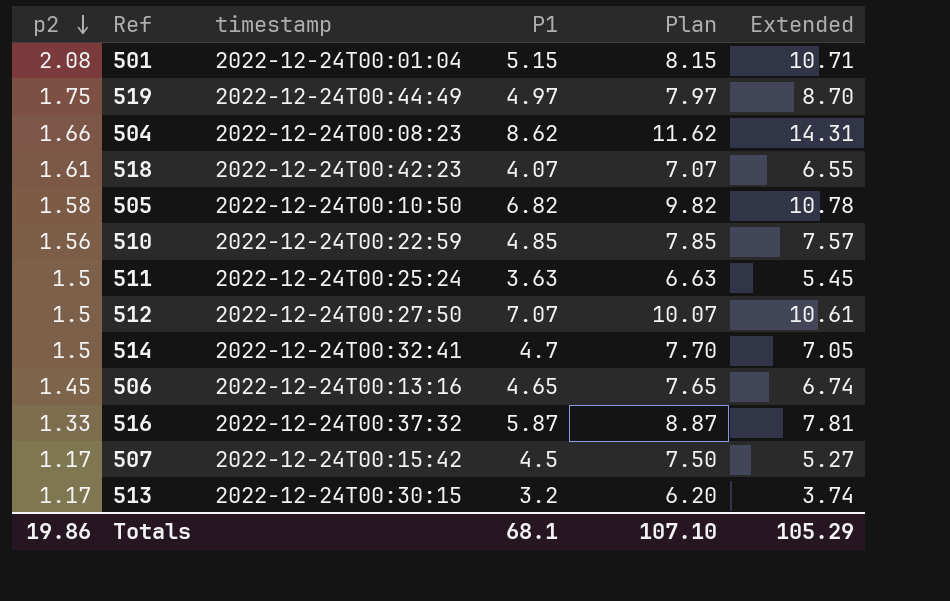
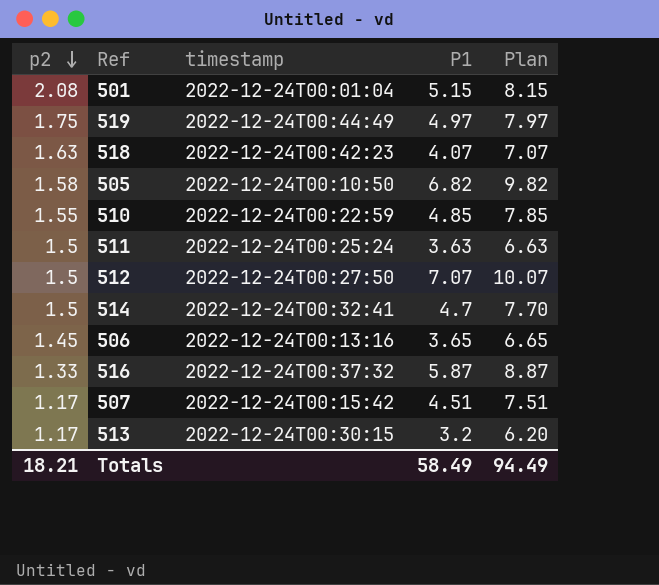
column Extended | formula: [p2] * [P1] -> none
row 504: 1.66 | 2022-12-24T00:08:23 | 8.62 | 11.62 | 14.31 -> none
518 | p2: 1.61 -> 1.63
510 | p2: 1.56 -> 1.55
506 | P1: 4.65 -> 3.65
506 | Plan: 7.65 -> 6.65
507 | P1: 4.5 -> 4.51
507 | Plan: 7.50 -> 7.51
Totals | p2: 19.86 -> 18.21
Totals | P1: 68.1 -> 58.49
Totals | Plan: 107.10 -> 94.49

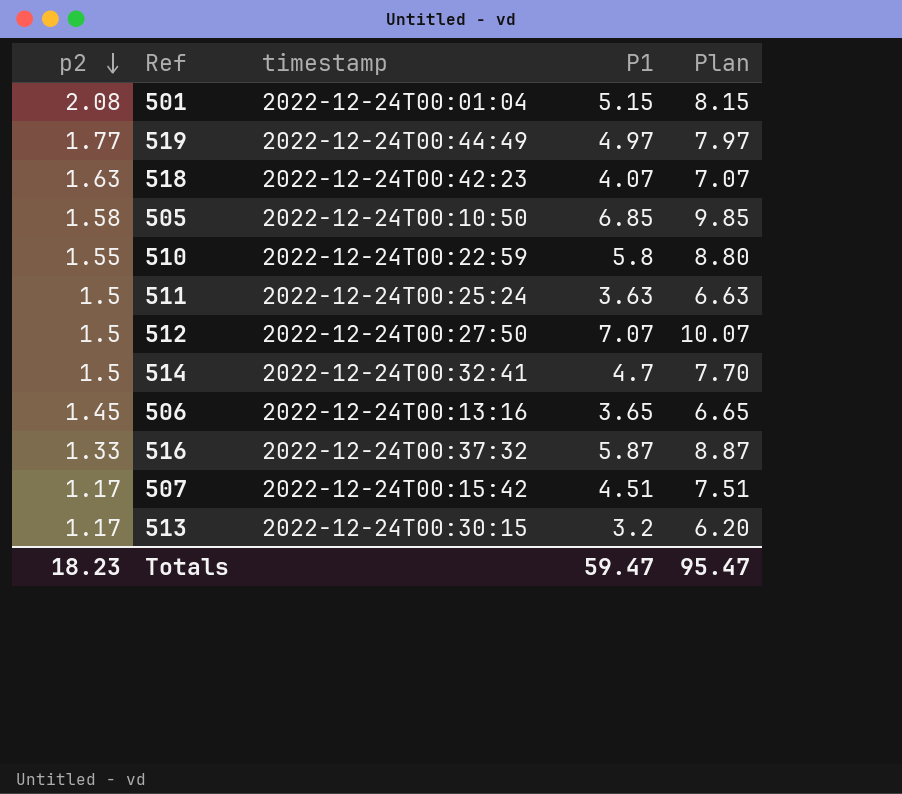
519 | p2: 1.75 -> 1.77
505 | P1: 6.82 -> 6.85
505 | Plan: 9.82 -> 9.85
510 | P1: 4.85 -> 5.8
510 | Plan: 7.85 -> 8.80
Totals | p2: 18.21 -> 18.23
Totals | P1: 58.49 -> 59.47
Totals | Plan: 94.49 -> 95.47

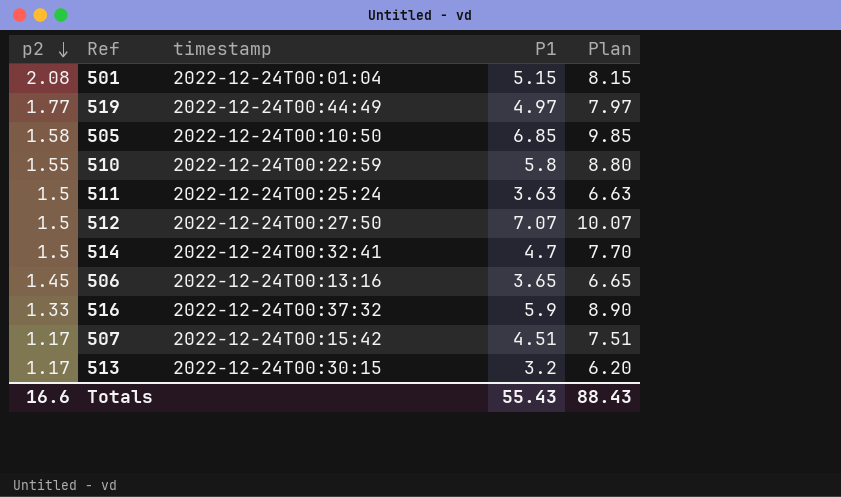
row 518: 1.63 | 2022-12-24T00:42:23 | 4.07 | 7.07 -> none
516 | P1: 5.87 -> 5.9
516 | Plan: 8.87 -> 8.90
Totals | p2: 18.23 -> 16.6
Totals | P1: 59.47 -> 55.43
Totals | Plan: 95.47 -> 88.43

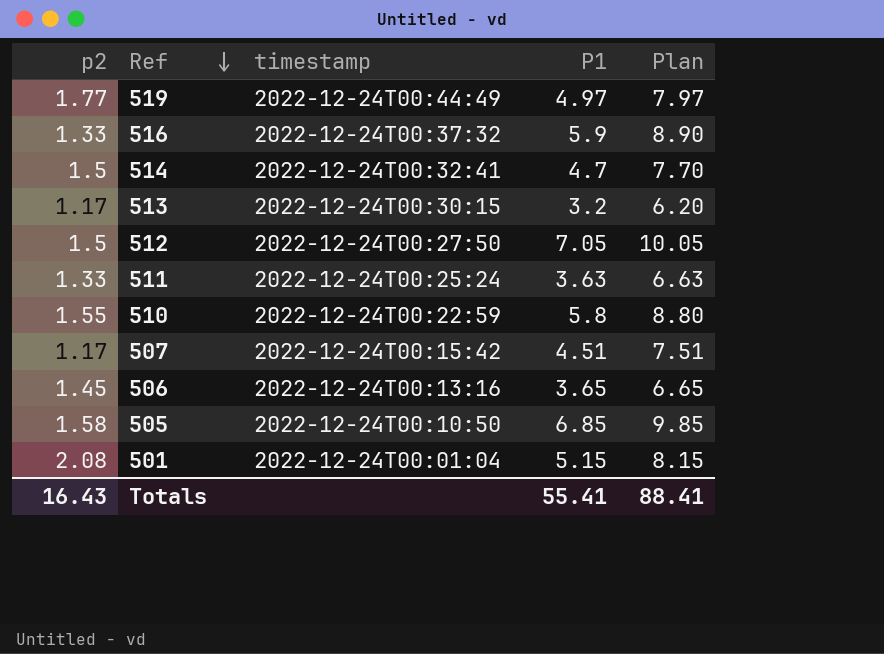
row order: p2 descending -> Ref descending
512 | P1: 7.07 -> 7.05
512 | Plan: 10.07 -> 10.05
511 | p2: 1.5 -> 1.33
Totals | p2: 16.6 -> 16.43
Totals | P1: 55.43 -> 55.41
Totals | Plan: 88.43 -> 88.41

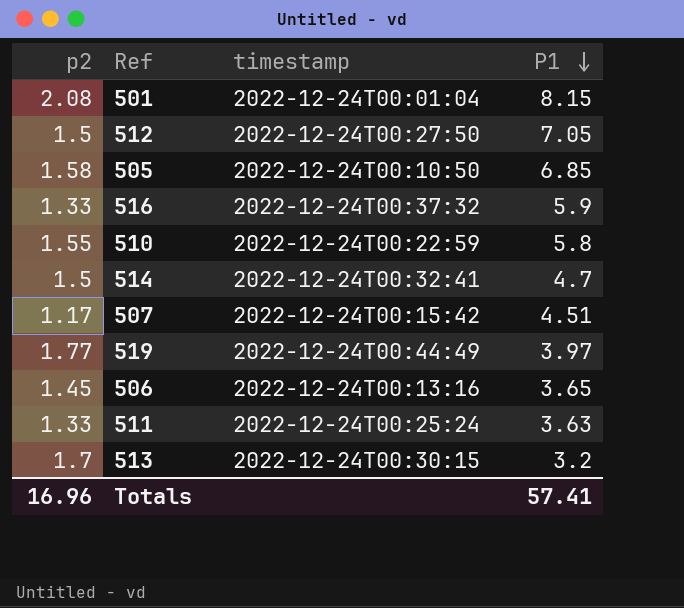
row order: Ref descending -> P1 descending
column Plan | formula: [P1] + 3 -> none
501 | P1: 5.15 -> 8.15
519 | P1: 4.97 -> 3.97
513 | p2: 1.17 -> 1.7
Totals | p2: 16.43 -> 16.96
Totals | P1: 55.41 -> 57.41

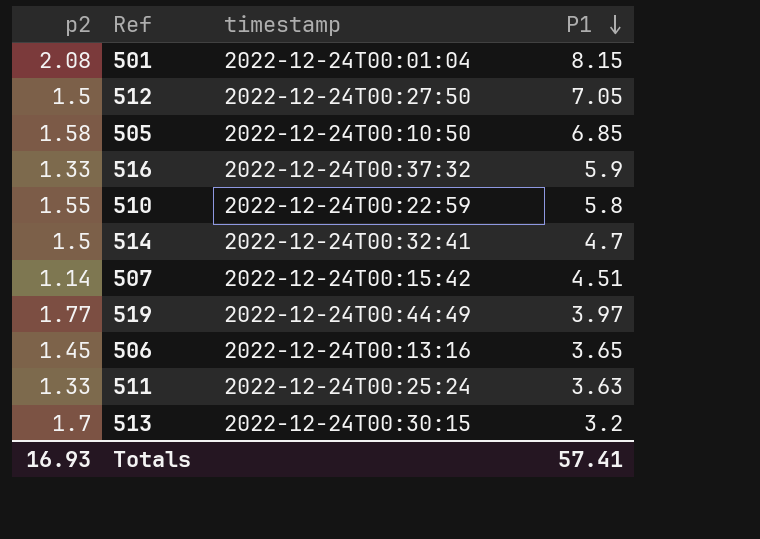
507 | p2: 1.17 -> 1.14
Totals | p2: 16.96 -> 16.93

